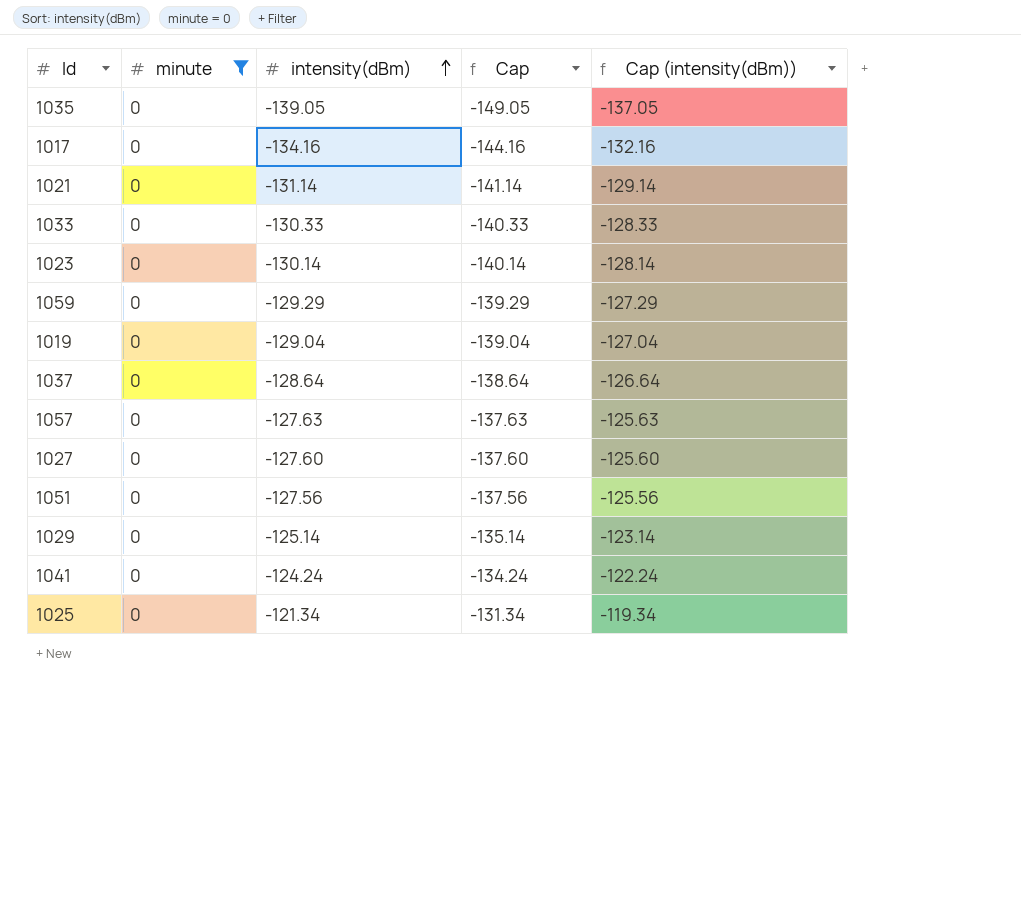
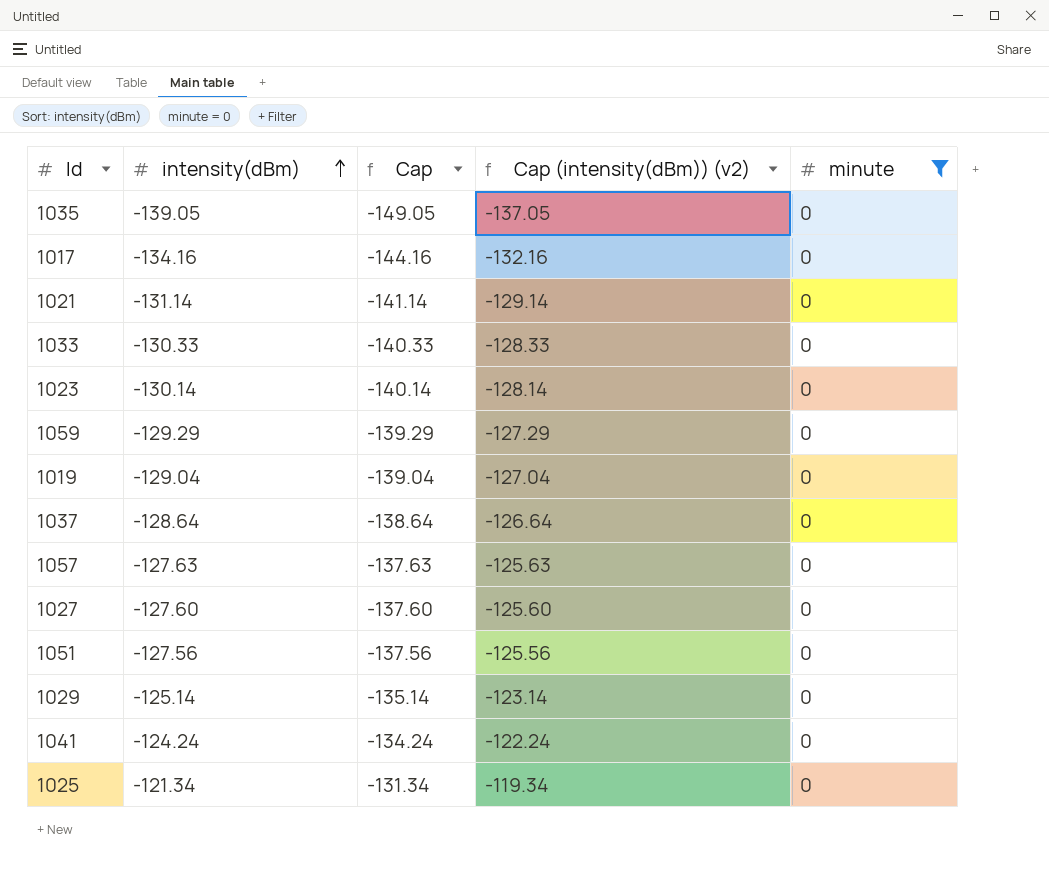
column name: Cap (intensity(dBm)) -> Cap (intensity(dBm)) (v2)
column minute | position: 2 -> 5

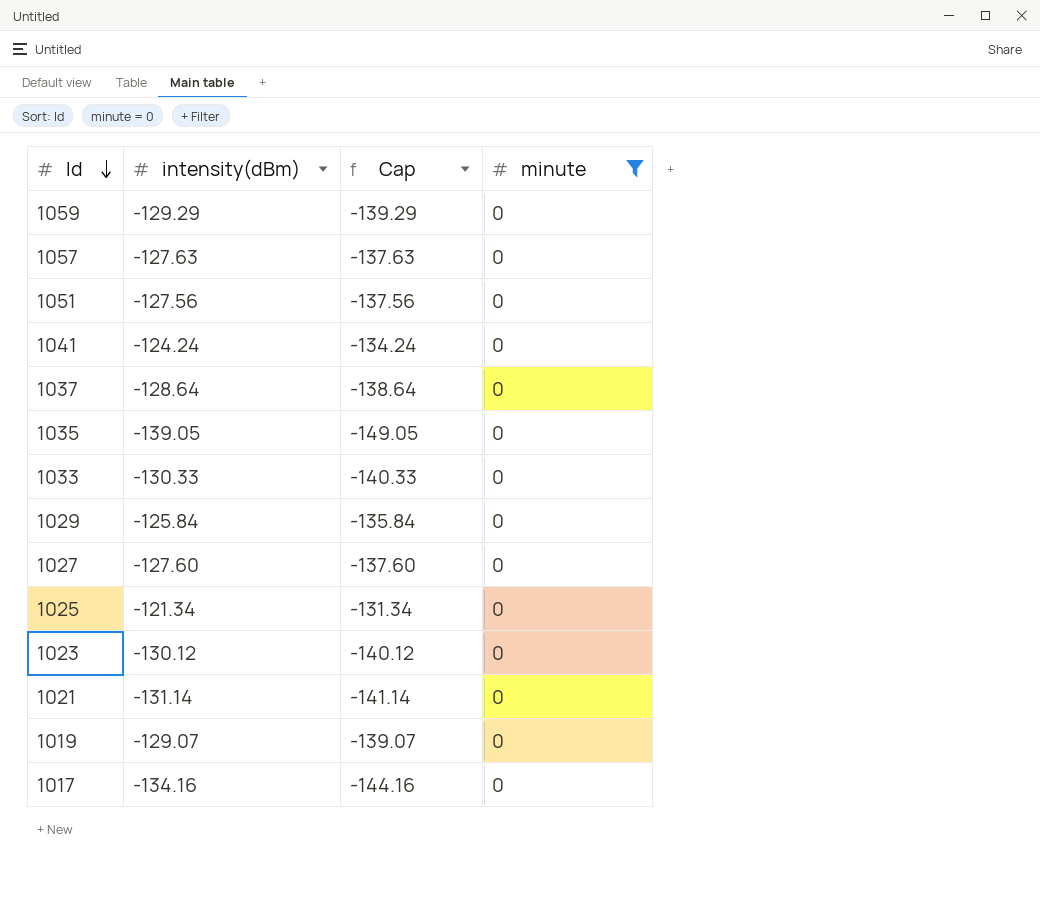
row order: intensity(dBm) ascending -> Id descending
column Cap (intensity(dBm)) (v2) | formula: [intensity(dBm)] + 2 -> none
1029 | intensity(dBm): -125.14 -> -125.84
1029 | Cap: -135.14 -> -135.84
1023 | intensity(dBm): -130.14 -> -130.12
1023 | Cap: -140.14 -> -140.12
1019 | intensity(dBm): -129.04 -> -129.07
1019 | Cap: -139.04 -> -139.07

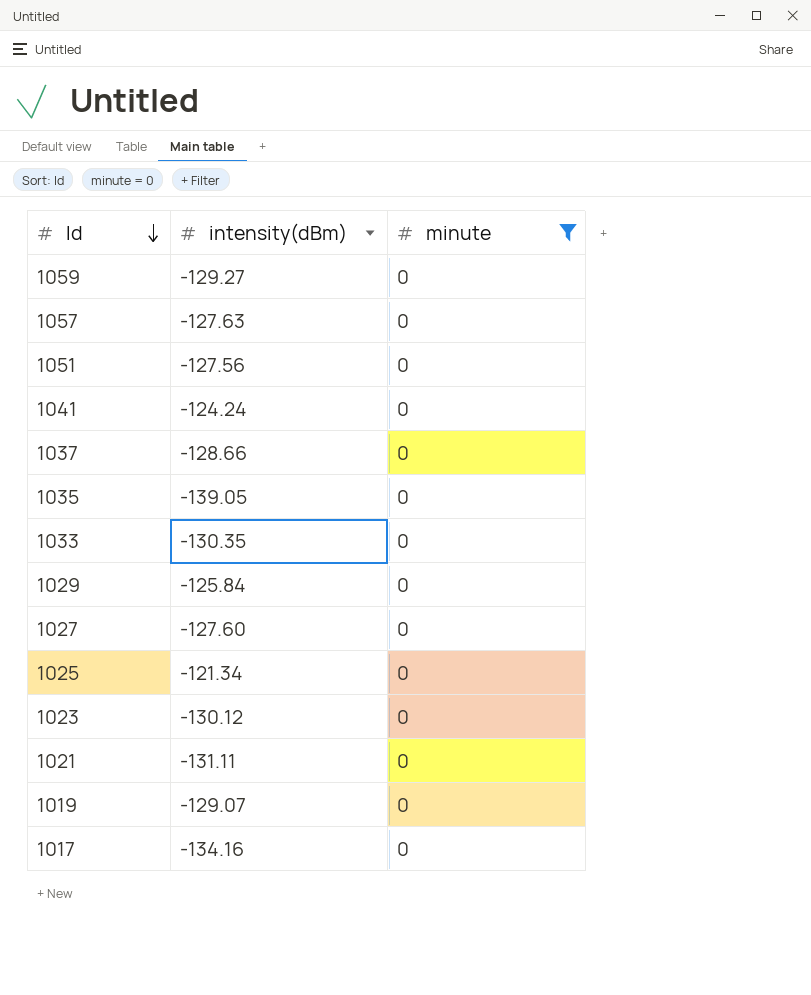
column Cap | formula: [intensity(dBm)] - 10 -> none
1059 | intensity(dBm): -129.29 -> -129.27
1037 | intensity(dBm): -128.64 -> -128.66
1033 | intensity(dBm): -130.33 -> -130.35
1021 | intensity(dBm): -131.14 -> -131.11

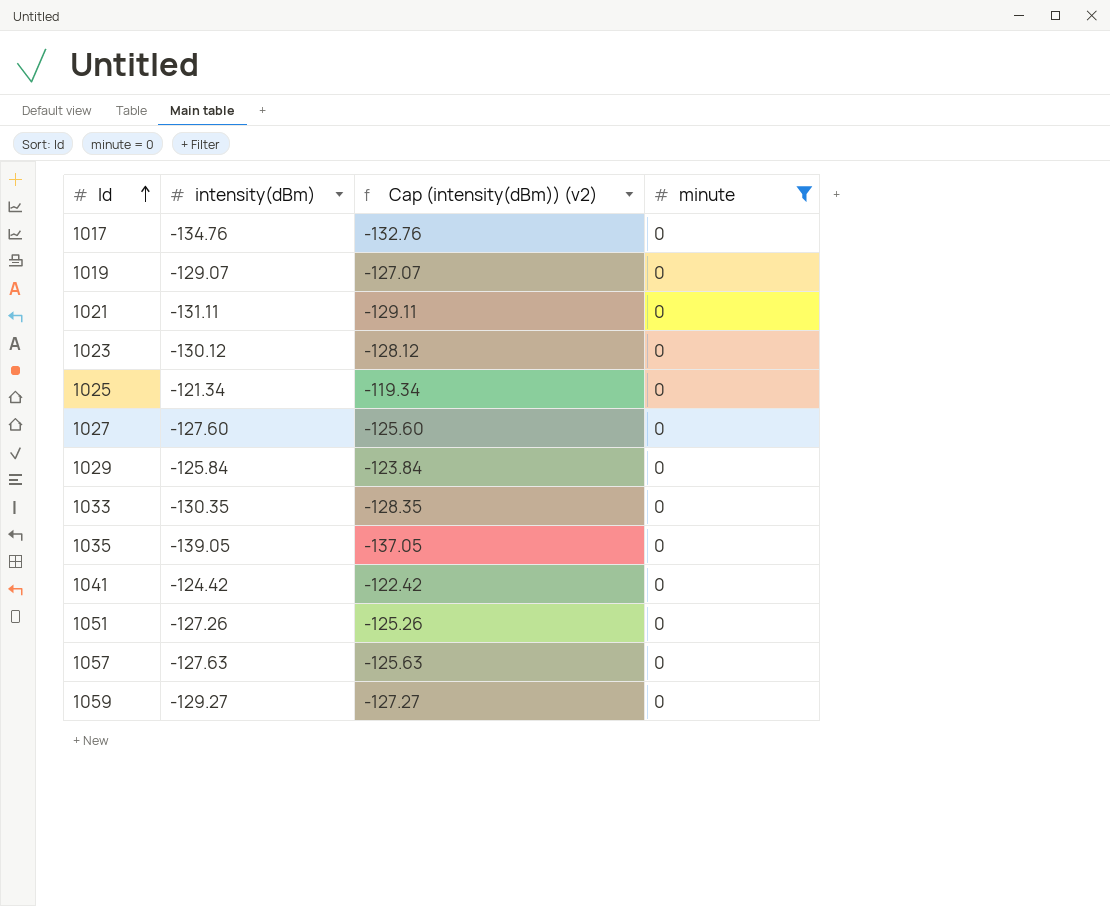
row order: Id descending -> Id ascending
column Cap (intensity(dBm)) (v2) | formula: none -> [intensity(dBm)] + 2
row 1037: -128.66 | 0 -> none
1017 | intensity(dBm): -134.16 -> -134.76
1041 | intensity(dBm): -124.24 -> -124.42
1051 | intensity(dBm): -127.56 -> -127.26

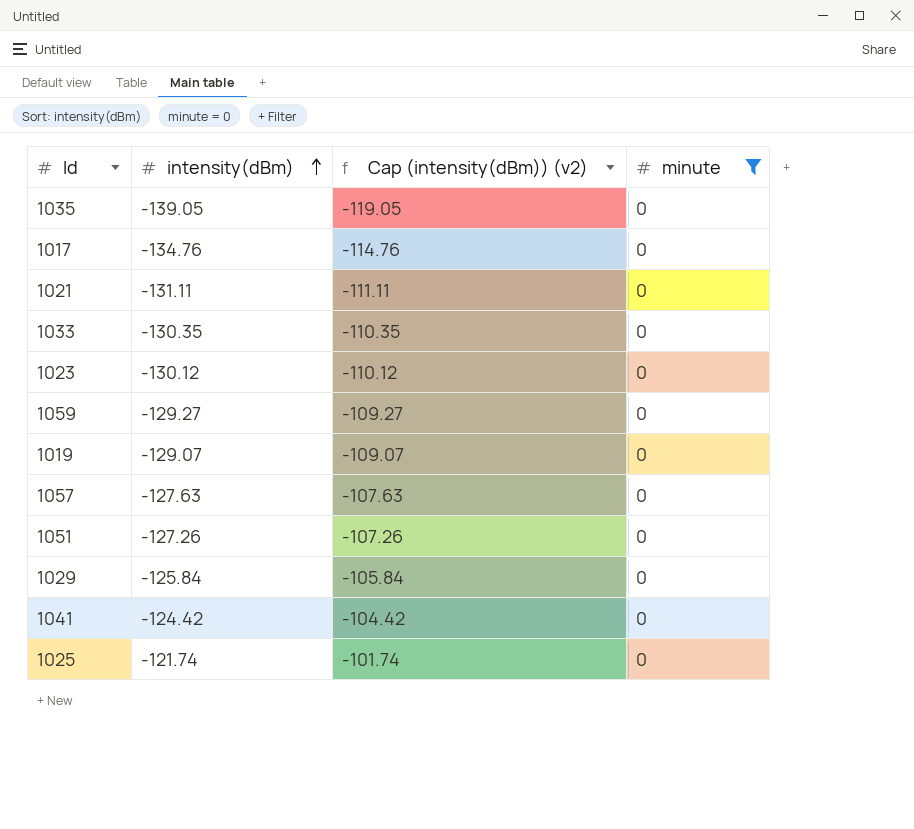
row order: Id ascending -> intensity(dBm) ascending
column Cap (intensity(dBm)) (v2) | formula: [intensity(dBm)] + 2 -> [intensity(dBm)] + 20
row 1027: -127.60 | -125.60 | 0 -> none
1025 | intensity(dBm): -121.34 -> -121.74

